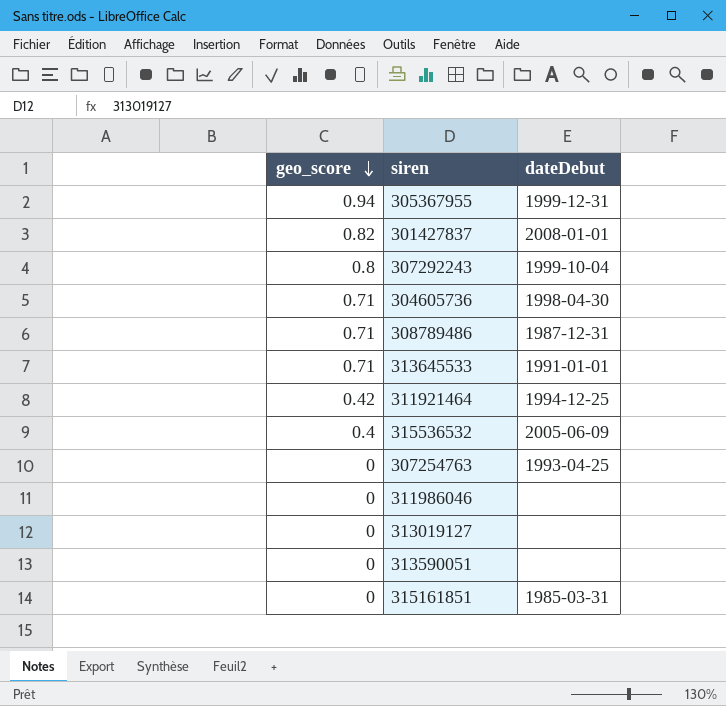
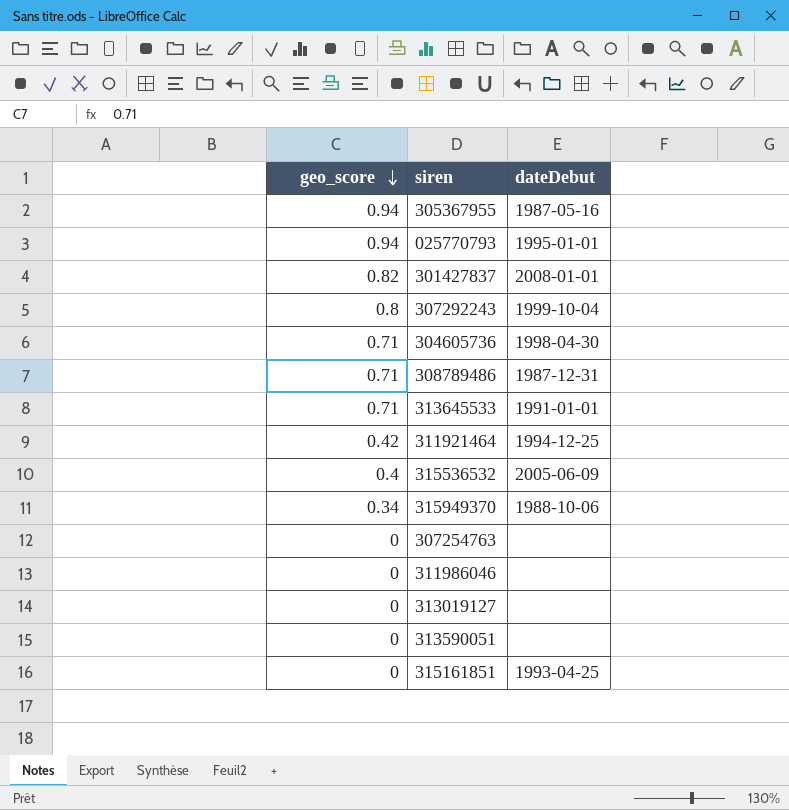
305367955 | dateDebut: 1999-12-31 -> 1987-05-16
row 025770793: none -> 0.94 | 1995-01-01
row 315949370: none -> 0.34 | 1988-10-06
307254763 | dateDebut: 1993-04-25 -> none
315161851 | dateDebut: 1985-03-31 -> 1993-04-25

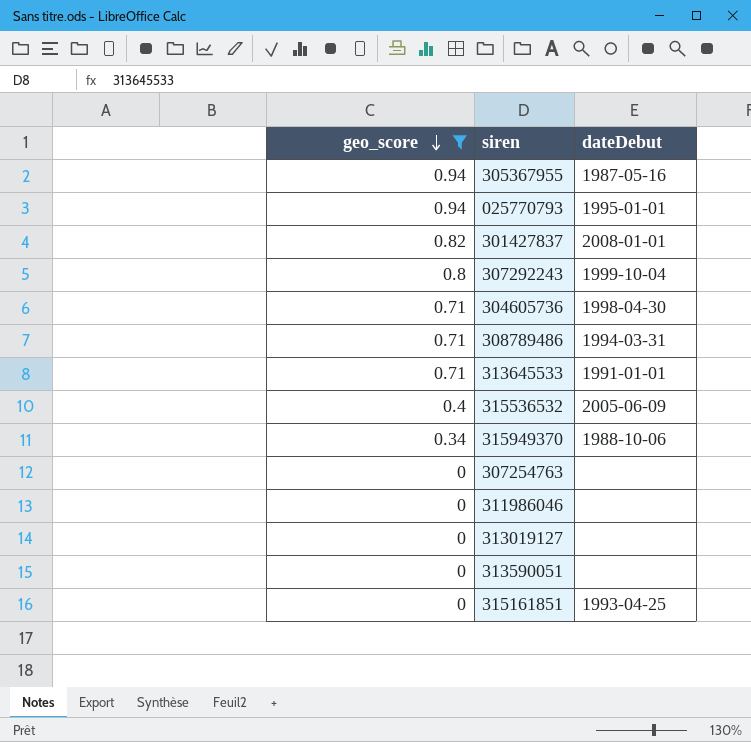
filter: none -> geo_score != 0.42
308789486 | dateDebut: 1987-12-31 -> 1994-03-31

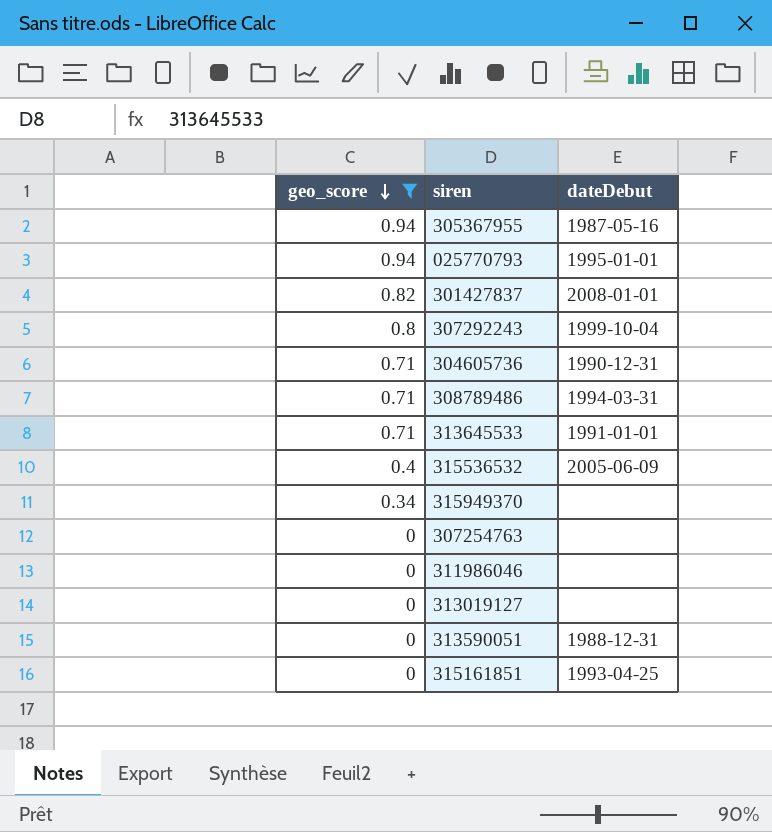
304605736 | dateDebut: 1998-04-30 -> 1990-12-31
315949370 | dateDebut: 1988-10-06 -> none
313590051 | dateDebut: none -> 1988-12-31

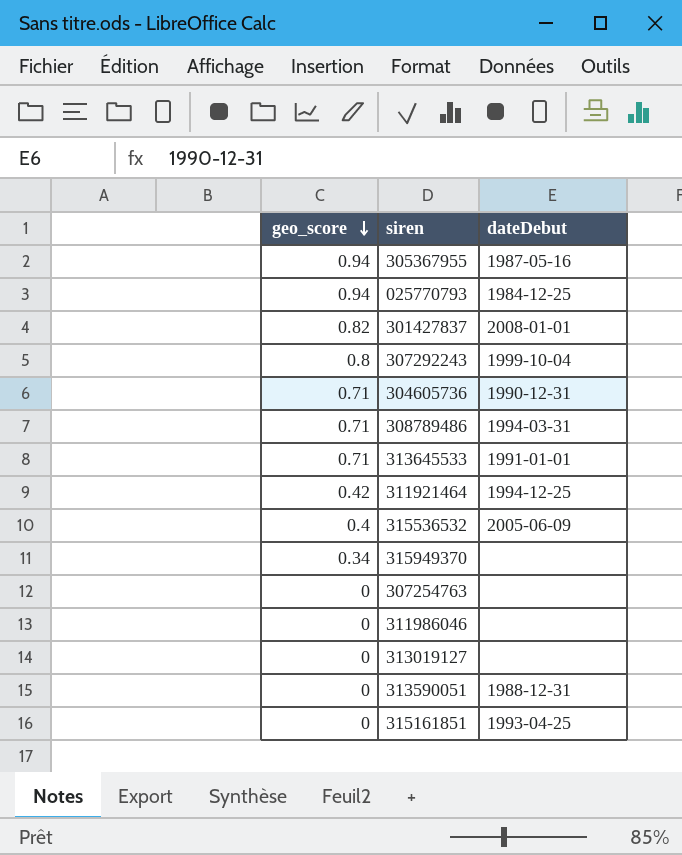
filter: geo_score != 0.42 -> none
025770793 | dateDebut: 1995-01-01 -> 1984-12-25

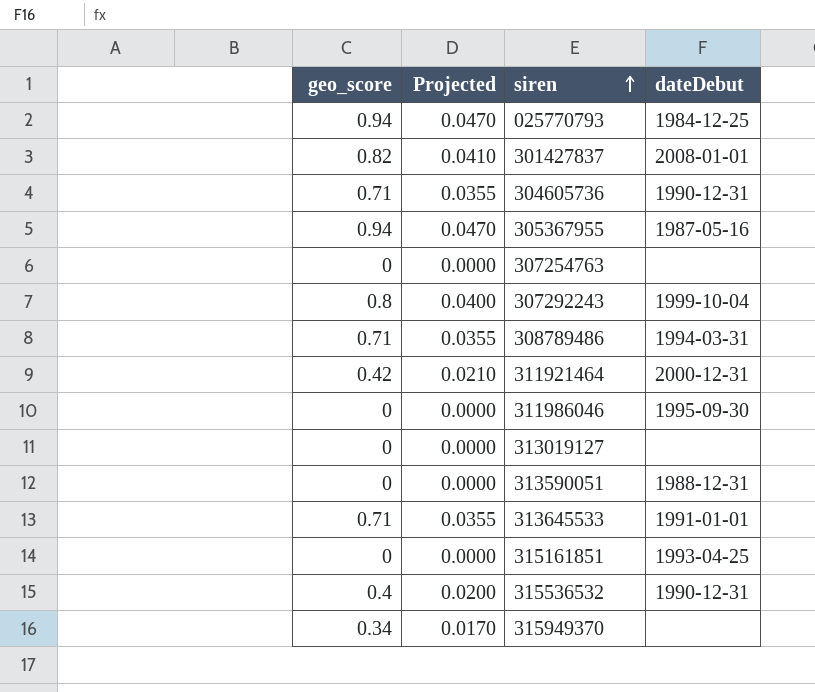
row order: geo_score descending -> siren ascending
column Projected | formula: none -> [geo_score] * 0.05
311921464 | dateDebut: 1994-12-25 -> 2000-12-31
311986046 | dateDebut: none -> 1995-09-30
315536532 | dateDebut: 2005-06-09 -> 1990-12-31

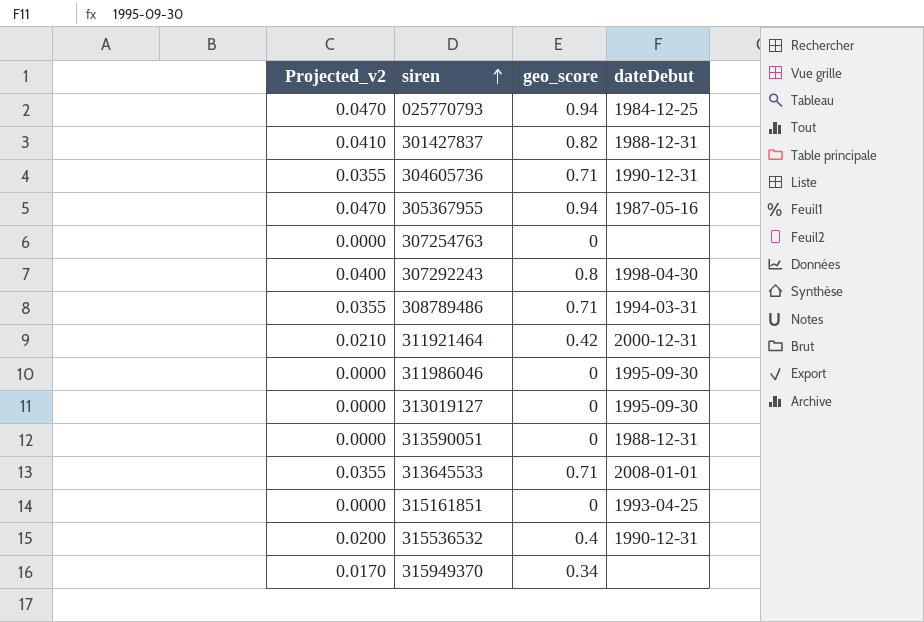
column name: Projected -> Projected_v2
column geo_score | position: 1 -> 3
301427837 | dateDebut: 2008-01-01 -> 1988-12-31
307292243 | dateDebut: 1999-10-04 -> 1998-04-30
313019127 | dateDebut: none -> 1995-09-30
313645533 | dateDebut: 1991-01-01 -> 2008-01-01

